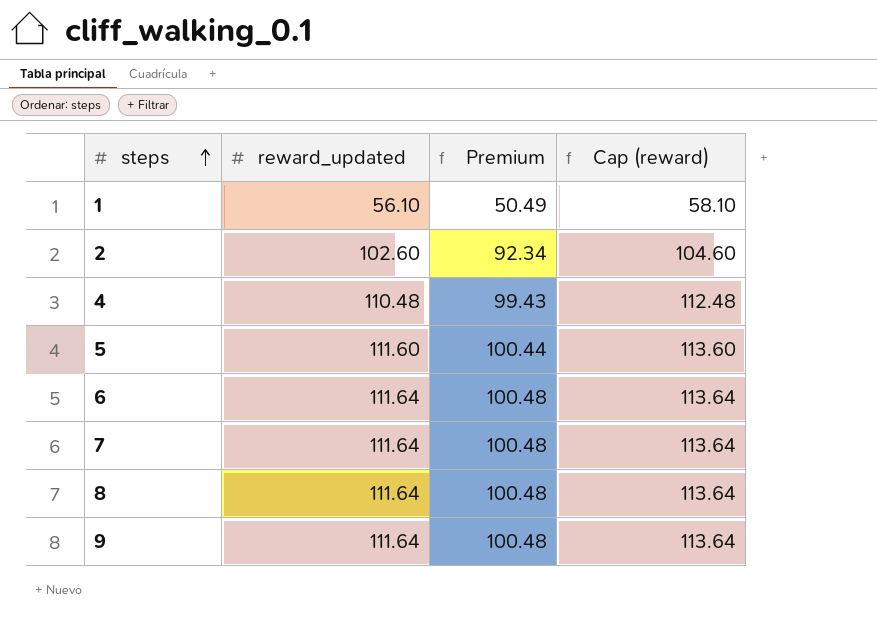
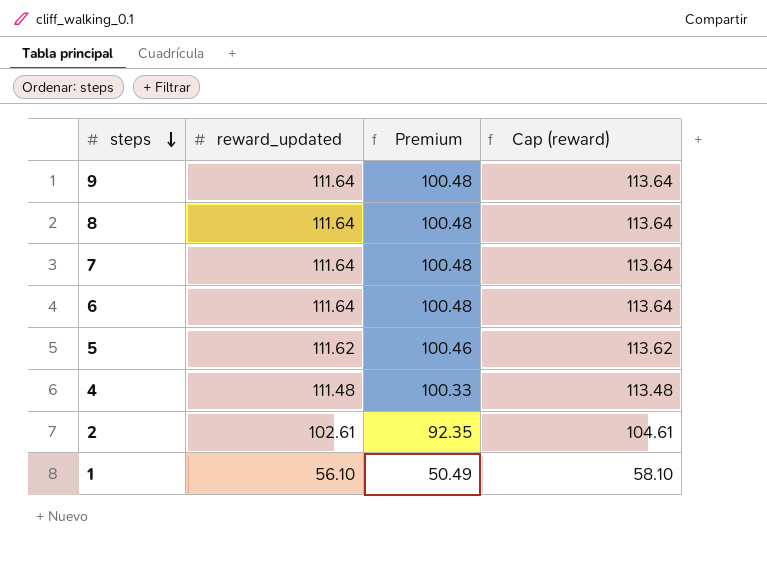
row order: steps ascending -> steps descending
5 | reward_updated: 111.60 -> 111.62
5 | Premium: 100.44 -> 100.46
5 | Cap (reward): 113.60 -> 113.62
4 | reward_updated: 110.48 -> 111.48
4 | Premium: 99.43 -> 100.33
4 | Cap (reward): 112.48 -> 113.48
2 | reward_updated: 102.60 -> 102.61
2 | Premium: 92.34 -> 92.35
2 | Cap (reward): 104.60 -> 104.61

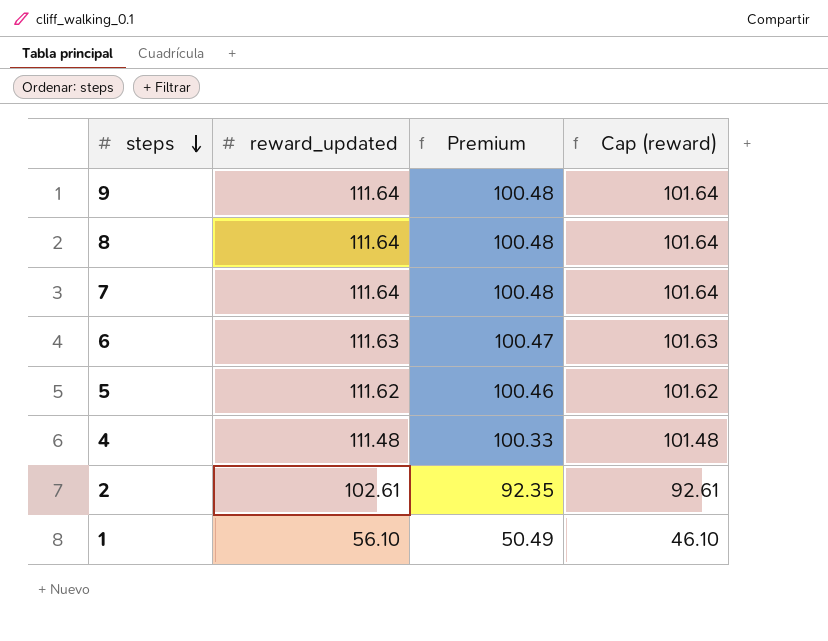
column Cap (reward) | formula: [reward_updated] + 2 -> [reward_updated] - 10
6 | reward_updated: 111.64 -> 111.63
6 | Premium: 100.48 -> 100.47

